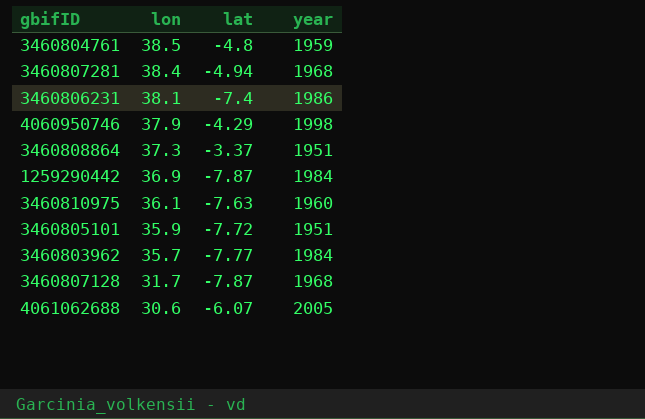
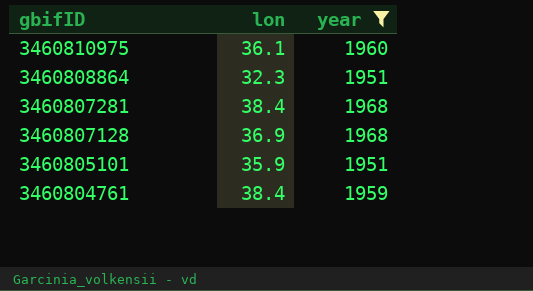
filter: none -> year <= 1968
row order: lon descending -> gbifID descending
column lat | position: 3 -> none
3460808864 | lon: 37.3 -> 32.3
3460807128 | lon: 31.7 -> 36.9
3460804761 | lon: 38.5 -> 38.4

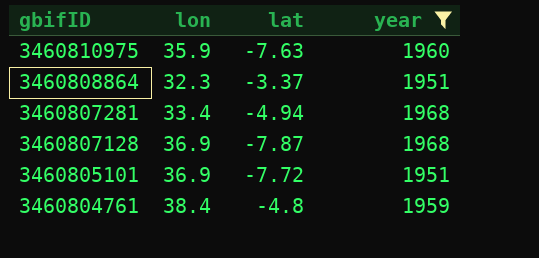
column lat | position: none -> 3
3460810975 | lon: 36.1 -> 35.9
3460807281 | lon: 38.4 -> 33.4
3460805101 | lon: 35.9 -> 36.9

